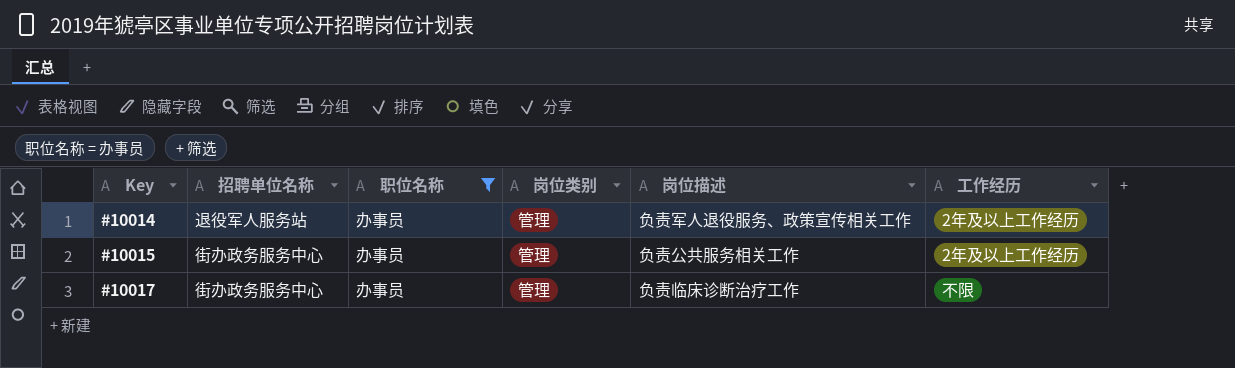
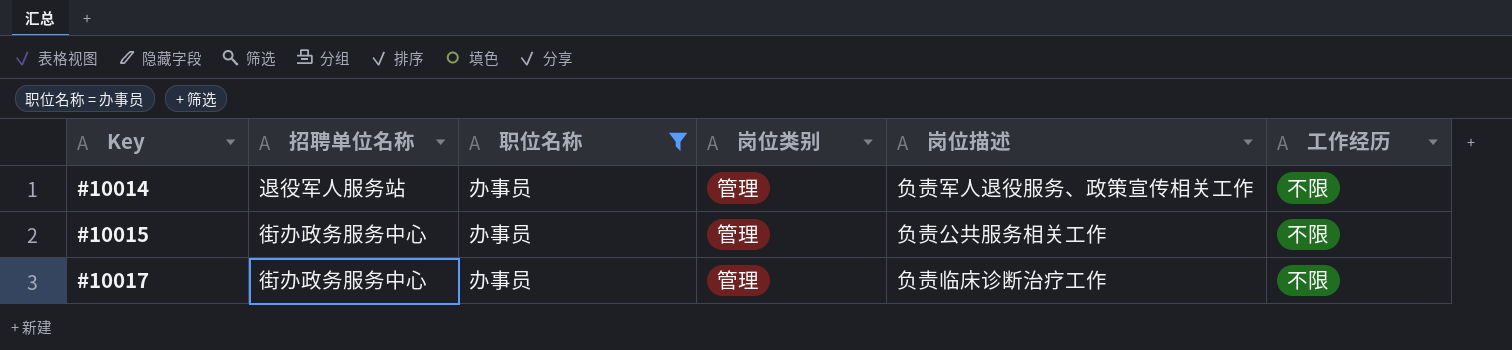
#10014 | 工作经历: 2年及以上工作经历 -> 不限
#10015 | 工作经历: 2年及以上工作经历 -> 不限

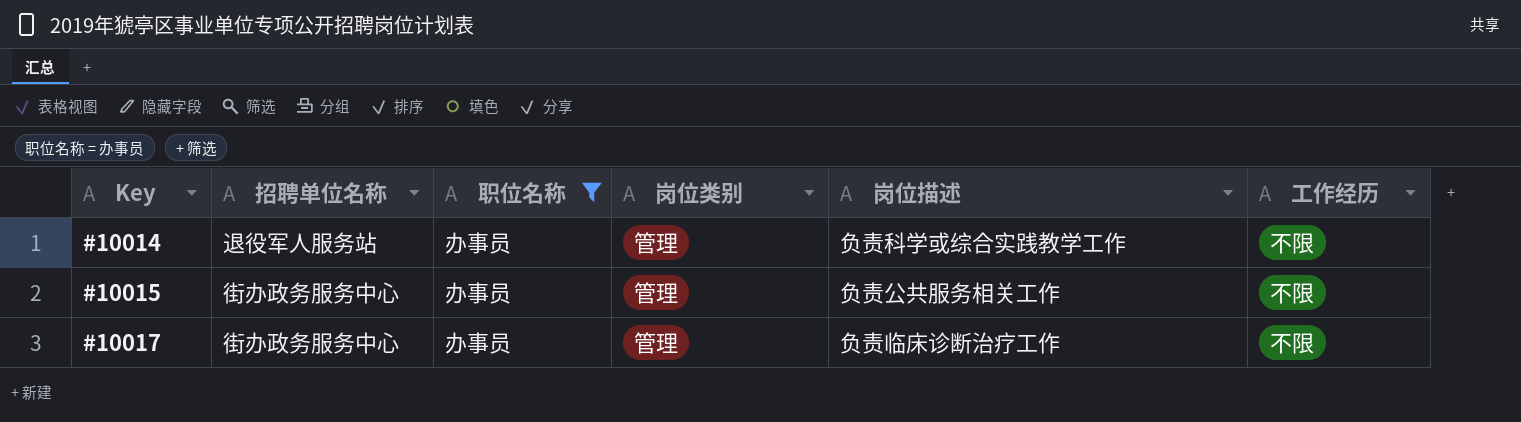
#10014 | 岗位描述: 负责军人退役服务、政策宣传相关工作 -> 负责科学或综合实践教学工作

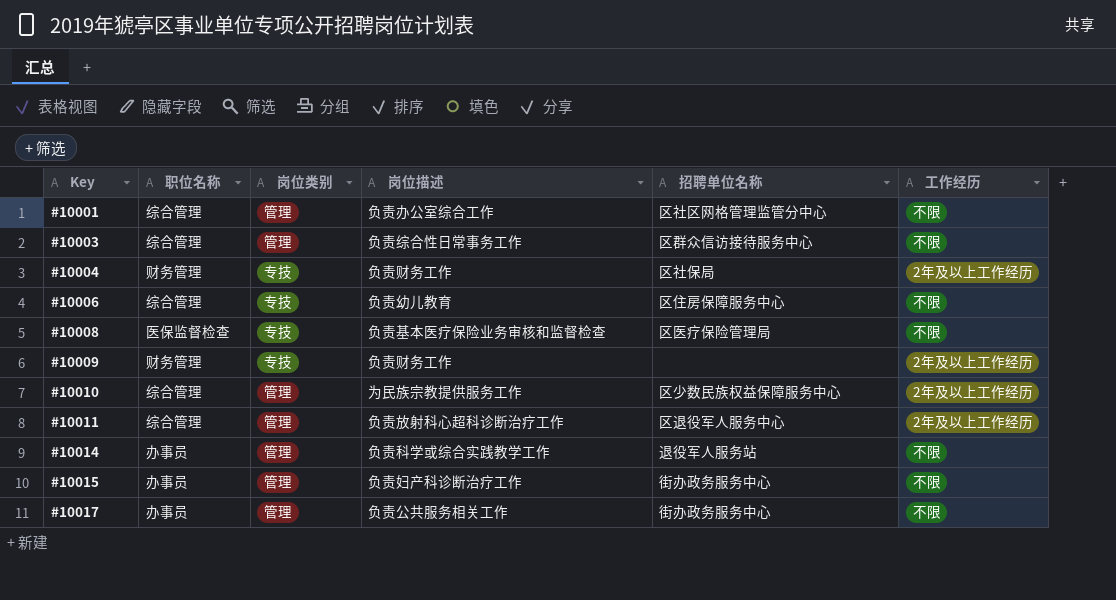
filter: 职位名称 = 办事员 -> none
column 招聘单位名称 | position: 2 -> 5
#10015 | 岗位描述: 负责公共服务相关工作 -> 负责妇产科诊断治疗工作
#10017 | 岗位描述: 负责临床诊断治疗工作 -> 负责公共服务相关工作

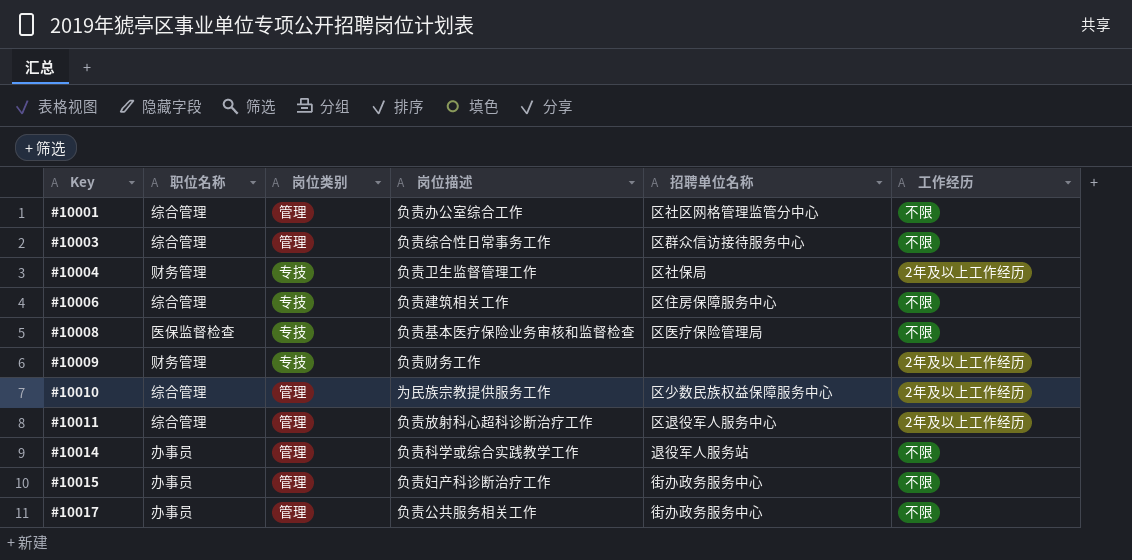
#10004 | 岗位描述: 负责财务工作 -> 负责卫生监督管理工作
#10006 | 岗位描述: 负责幼儿教育 -> 负责建筑相关工作

